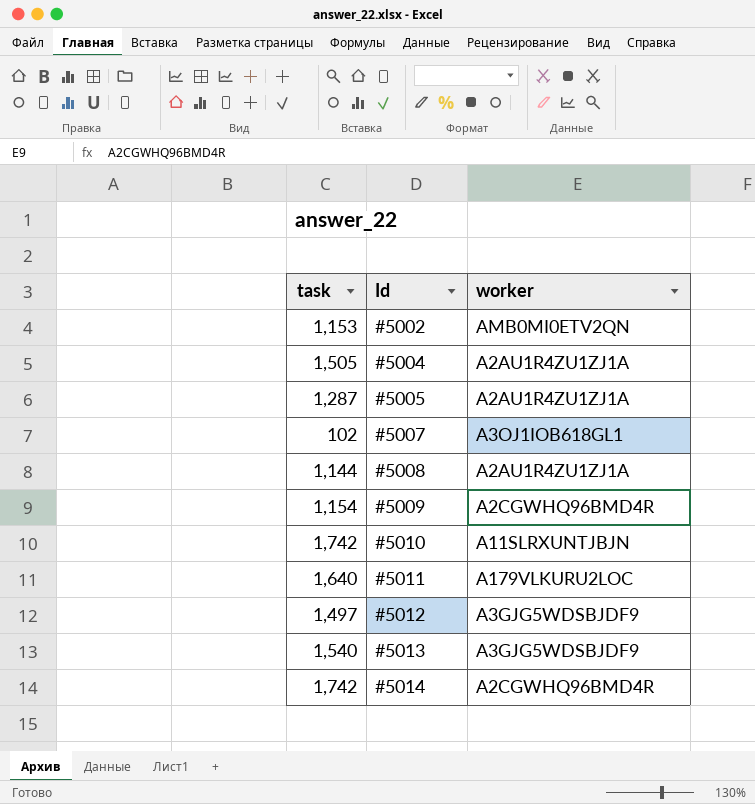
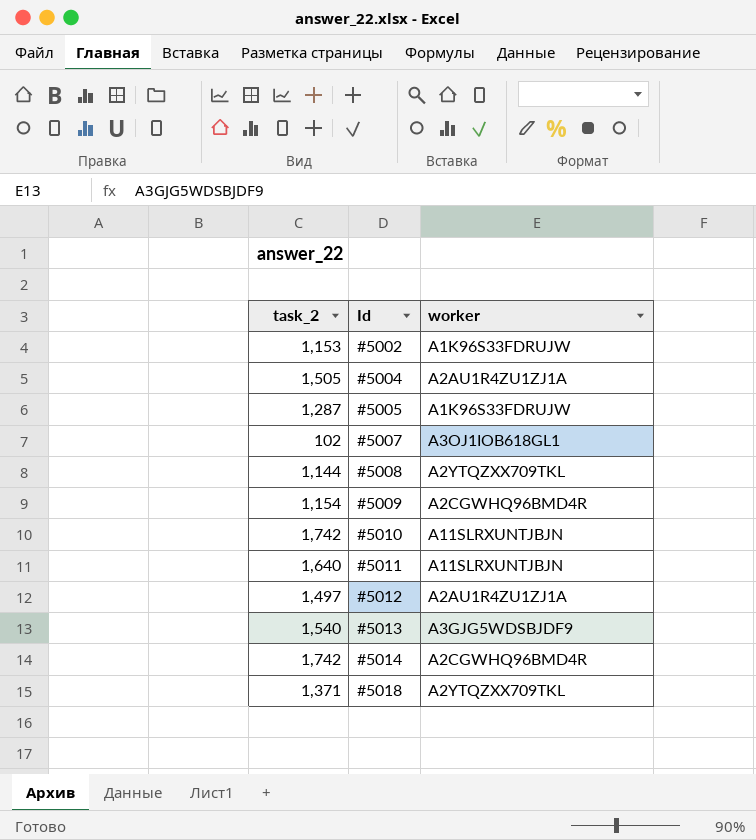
column name: task -> task_2
#5002 | worker: AMB0MI0ETV2QN -> A1K96S33FDRUJW
#5005 | worker: A2AU1R4ZU1ZJ1A -> A1K96S33FDRUJW
#5008 | worker: A2AU1R4ZU1ZJ1A -> A2YTQZXX709TKL
#5011 | worker: A179VLKURU2LOC -> A11SLRXUNTJBJN
#5012 | worker: A3GJG5WDSBJDF9 -> A2AU1R4ZU1ZJ1A
row #5018: none -> 1,371 | A2YTQZXX709TKL

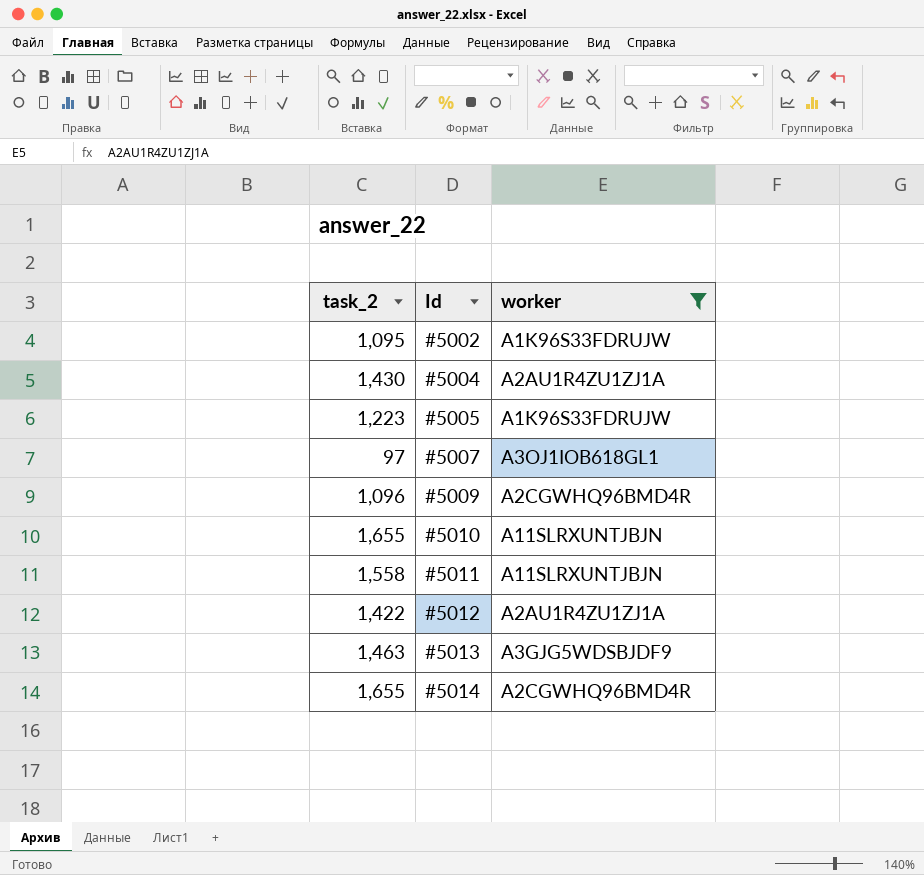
filter: none -> worker != A2YTQZXX709TKL
#5002 | task_2: 1,153 -> 1,095
#5004 | task_2: 1,505 -> 1,430
#5005 | task_2: 1,287 -> 1,223
#5007 | task_2: 102 -> 97
#5009 | task_2: 1,154 -> 1,096
#5010 | task_2: 1,742 -> 1,655
#5011 | task_2: 1,640 -> 1,558
#5012 | task_2: 1,497 -> 1,422
#5013 | task_2: 1,540 -> 1,463
#5014 | task_2: 1,742 -> 1,655

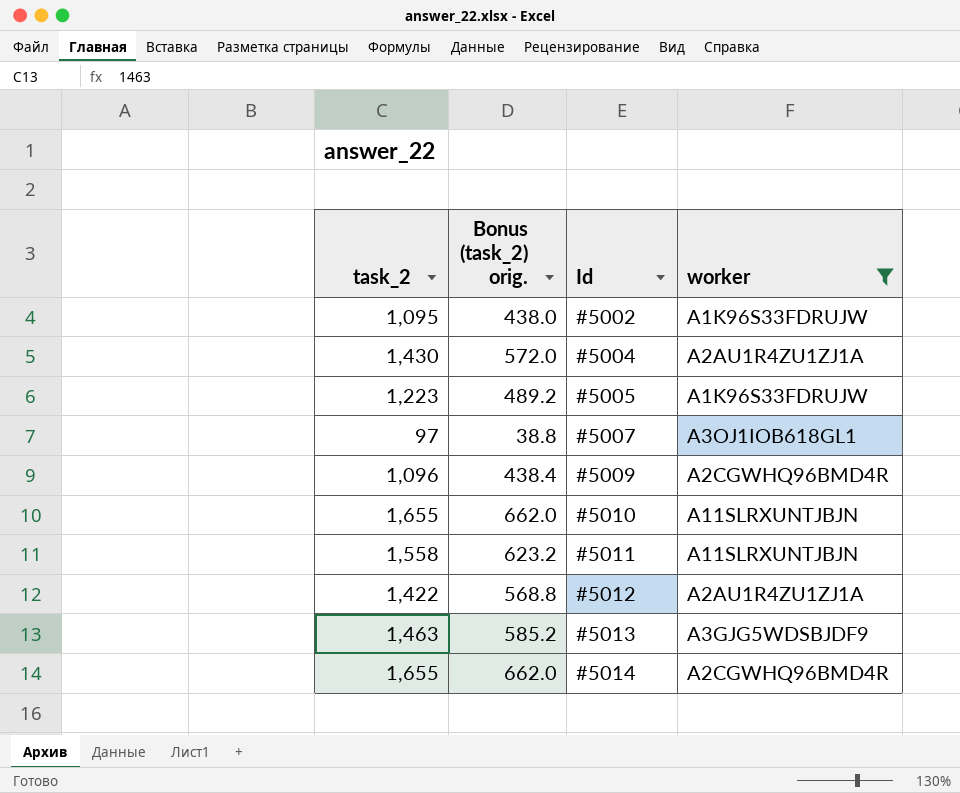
column Bonus (task_2) orig. | formula: none -> [task_2] * 0.4

